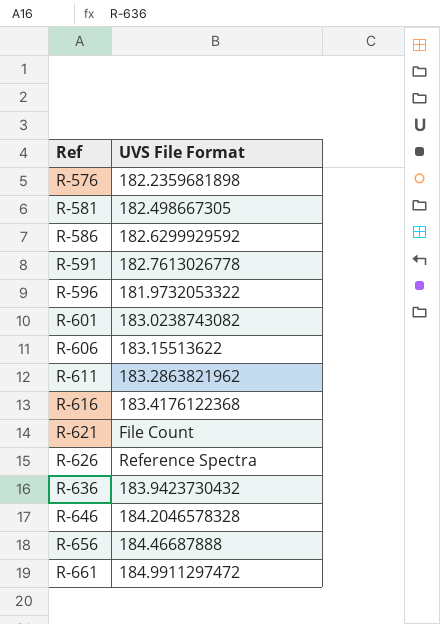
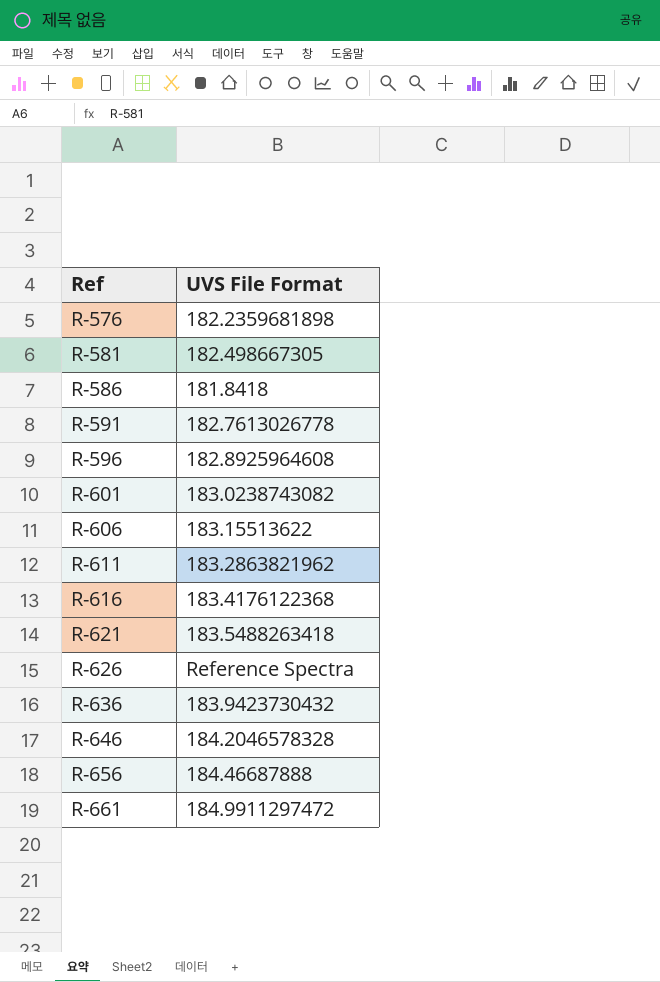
R-586 | UVS File Format: 182.6299929592 -> 181.8418
R-596 | UVS File Format: 181.9732053322 -> 182.8925964608
R-621 | UVS File Format: File Count -> 183.5488263418

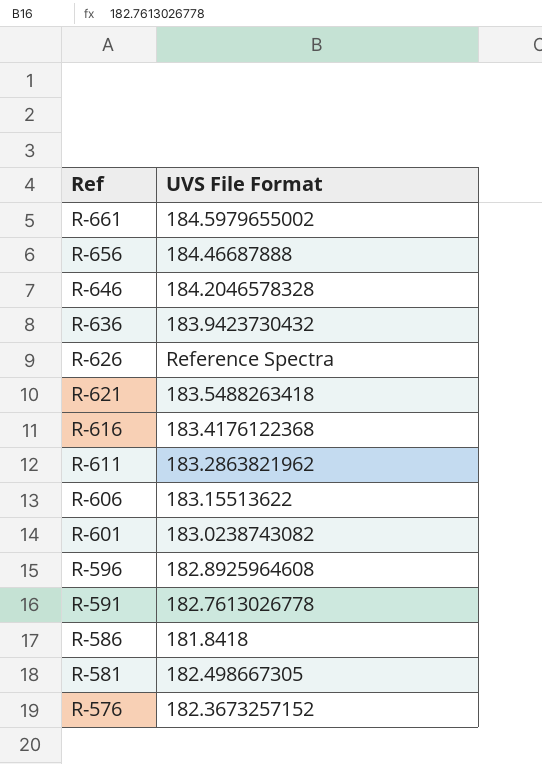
row order: Ref ascending -> Ref descending
R-661 | UVS File Format: 184.9911297472 -> 184.5979655002
R-576 | UVS File Format: 182.2359681898 -> 182.3673257152

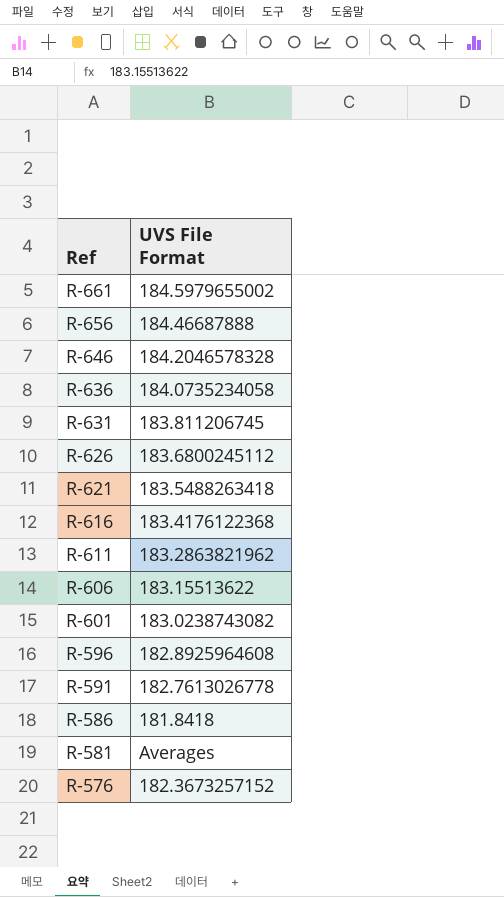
R-636 | UVS File Format: 183.9423730432 -> 184.0735234058
row R-631: none -> 183.811206745
R-626 | UVS File Format: Reference Spectra -> 183.6800245112
R-581 | UVS File Format: 182.498667305 -> Averages

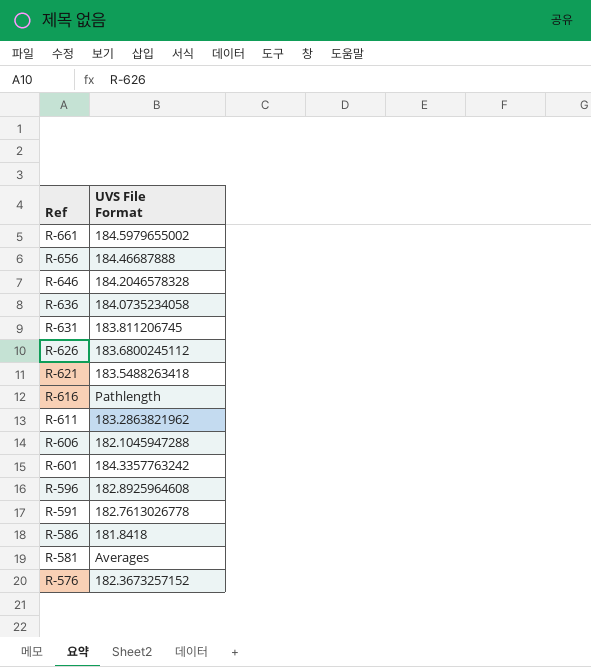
R-616 | UVS File Format: 183.4176122368 -> Pathlength
R-606 | UVS File Format: 183.15513622 -> 182.1045947288
R-601 | UVS File Format: 183.0238743082 -> 184.3357763242

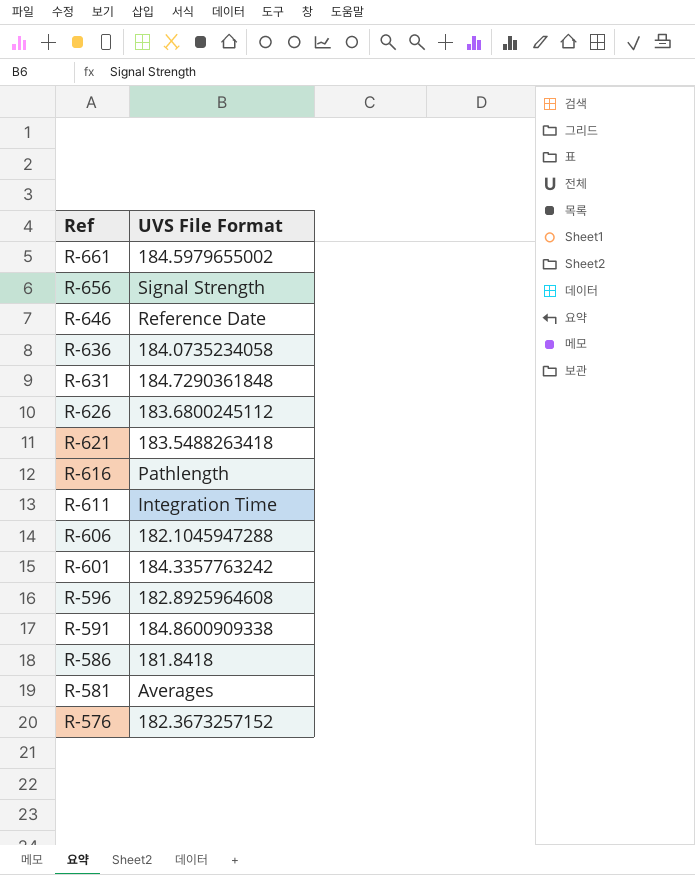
R-656 | UVS File Format: 184.46687888 -> Signal Strength
R-646 | UVS File Format: 184.2046578328 -> Reference Date
R-631 | UVS File Format: 183.811206745 -> 184.7290361848
R-611 | UVS File Format: 183.2863821962 -> Integration Time
R-591 | UVS File Format: 182.7613026778 -> 184.8600909338

